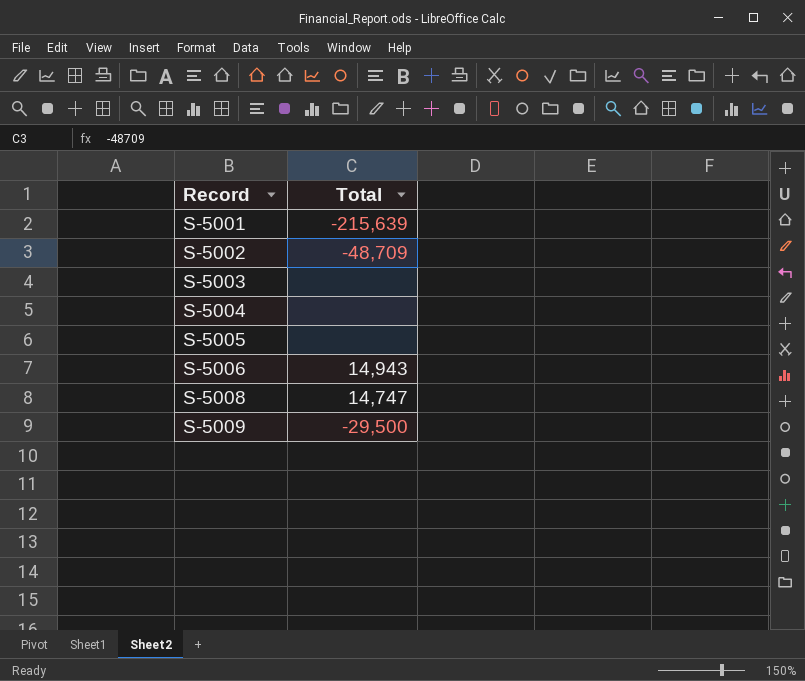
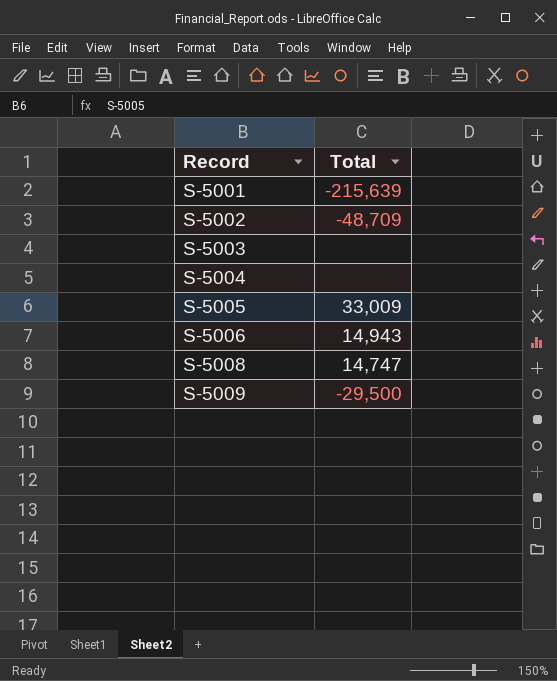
S-5005 | Total: none -> 33,009

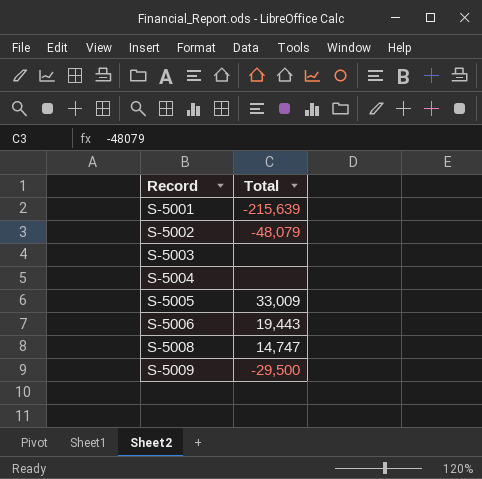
S-5002 | Total: -48,709 -> -48,079
S-5006 | Total: 14,943 -> 19,443

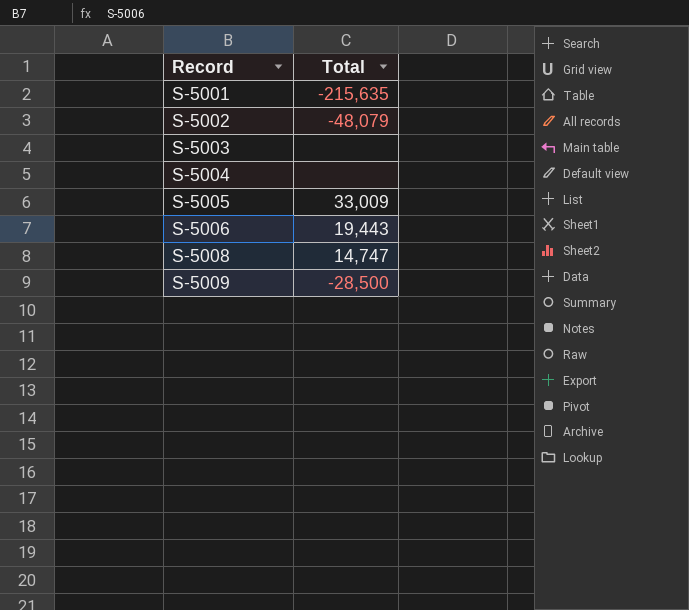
S-5001 | Total: -215,639 -> -215,635
S-5009 | Total: -29,500 -> -28,500

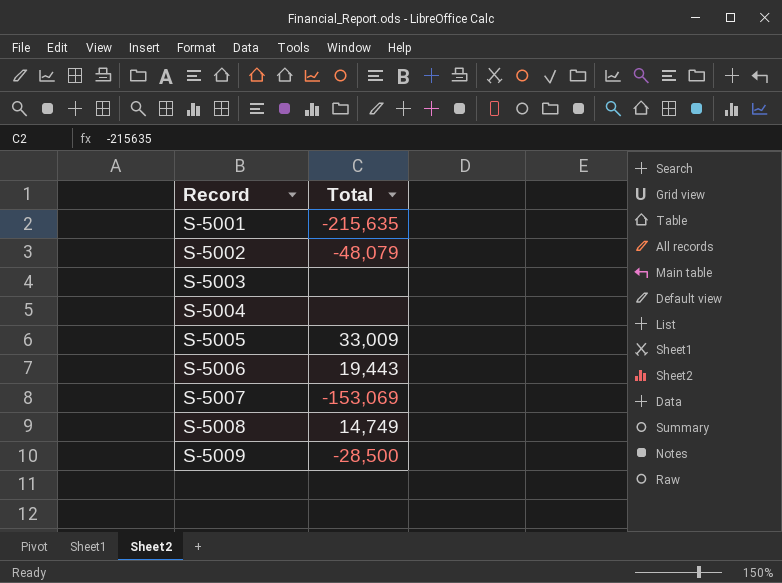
row S-5007: none -> -153,069
S-5008 | Total: 14,747 -> 14,749

